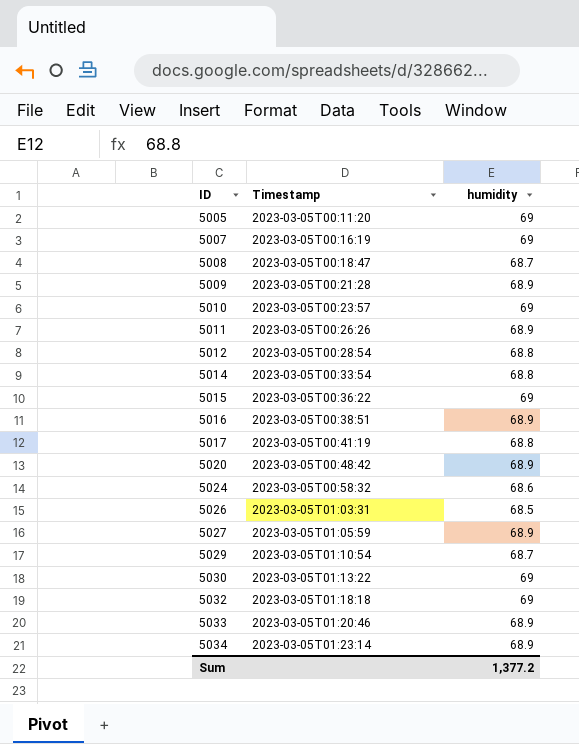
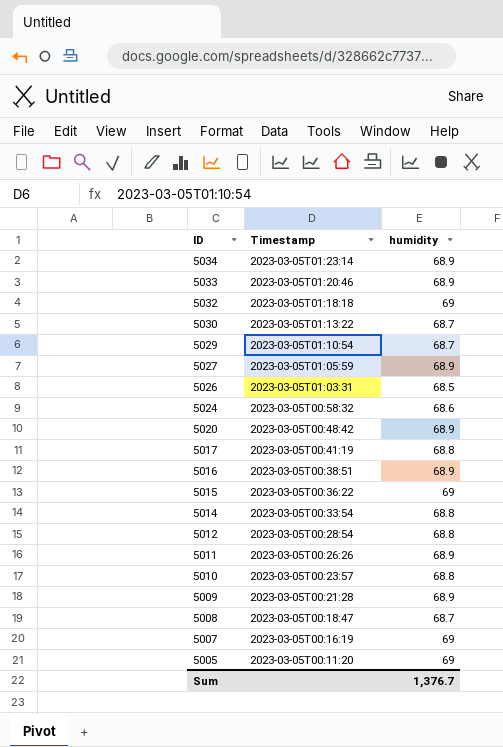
row order: ID ascending -> ID descending
5030 | humidity: 69 -> 68.7
5010 | humidity: 69 -> 68.8
Sum | humidity: 1,377.2 -> 1,376.7

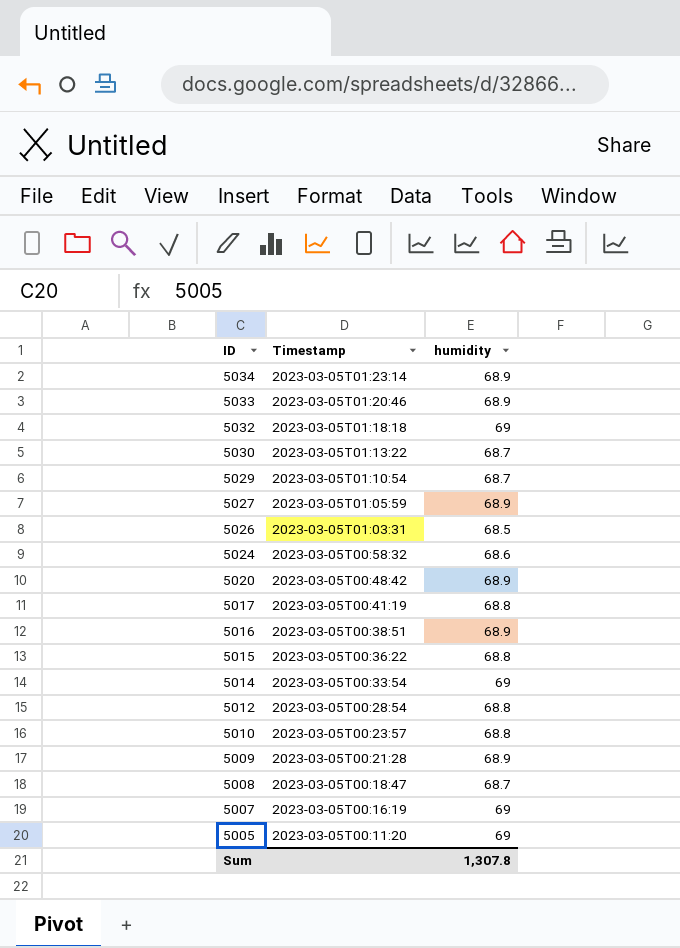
row 5011: 2023-03-05T00:26:26 | 68.9 -> none
5015 | humidity: 69 -> 68.8
5014 | humidity: 68.8 -> 69
Sum | humidity: 1,376.7 -> 1,307.8

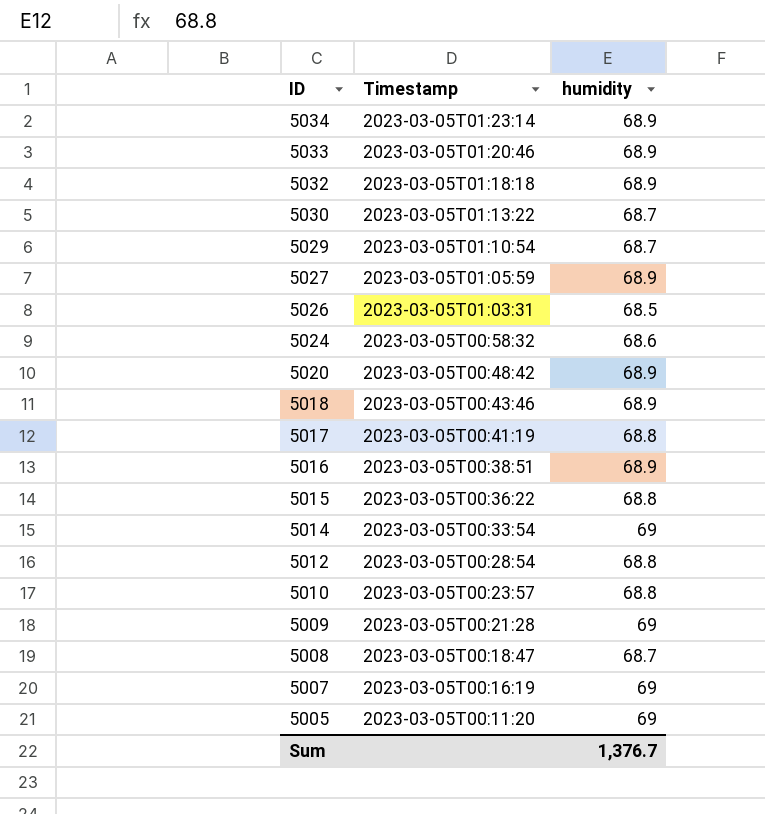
5032 | humidity: 69 -> 68.9
row 5018: none -> 2023-03-05T00:43:46 | 68.9
5009 | humidity: 68.9 -> 69
Sum | humidity: 1,307.8 -> 1,376.7

